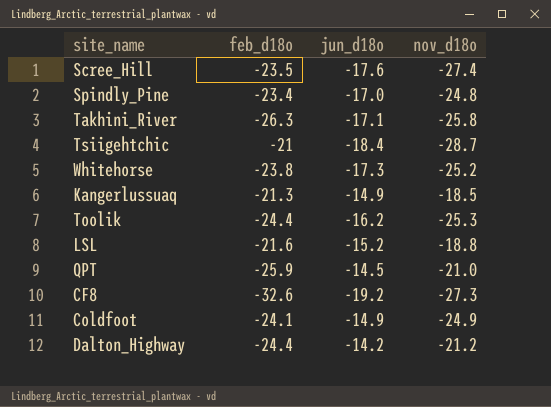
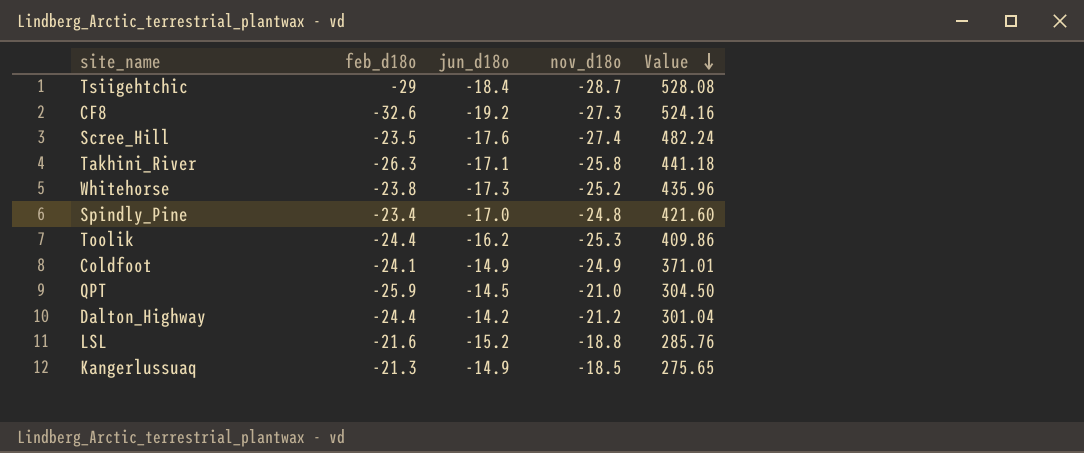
row order: none -> Value descending
column Value | formula: none -> [jun_d18o] * [nov_d18o]
Tsiigehtchic | feb_d18o: -21 -> -29

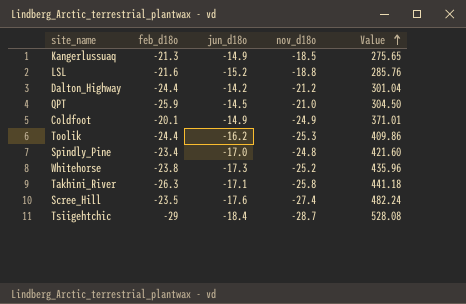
row order: Value descending -> Value ascending
row CF8: -32.6 | -19.2 | -27.3 | 524.16 -> none
Coldfoot | feb_d18o: -24.1 -> -20.1

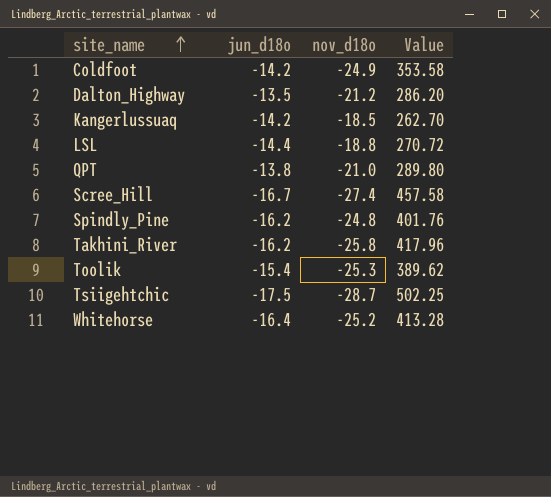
row order: Value ascending -> site_name ascending
column feb_d18o | position: 2 -> none
Coldfoot | jun_d18o: -14.9 -> -14.2
Coldfoot | Value: 371.01 -> 353.58
Dalton_Highway | jun_d18o: -14.2 -> -13.5
Dalton_Highway | Value: 301.04 -> 286.20
Kangerlussuaq | jun_d18o: -14.9 -> -14.2
Kangerlussuaq | Value: 275.65 -> 262.70
LSL | jun_d18o: -15.2 -> -14.4
LSL | Value: 285.76 -> 270.72
QPT | jun_d18o: -14.5 -> -13.8
QPT | Value: 304.50 -> 289.80
Scree_Hill | jun_d18o: -17.6 -> -16.7
Scree_Hill | Value: 482.24 -> 457.58
Spindly_Pine | jun_d18o: -17.0 -> -16.2
Spindly_Pine | Value: 421.60 -> 401.76
Takhini_River | jun_d18o: -17.1 -> -16.2
Takhini_River | Value: 441.18 -> 417.96
Toolik | jun_d18o: -16.2 -> -15.4
Toolik | Value: 409.86 -> 389.62
Tsiigehtchic | jun_d18o: -18.4 -> -17.5
Tsiigehtchic | Value: 528.08 -> 502.25
Whitehorse | jun_d18o: -17.3 -> -16.4
Whitehorse | Value: 435.96 -> 413.28

